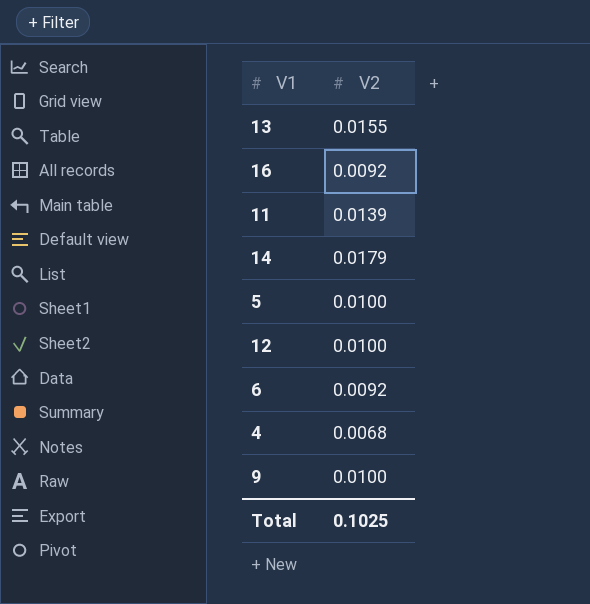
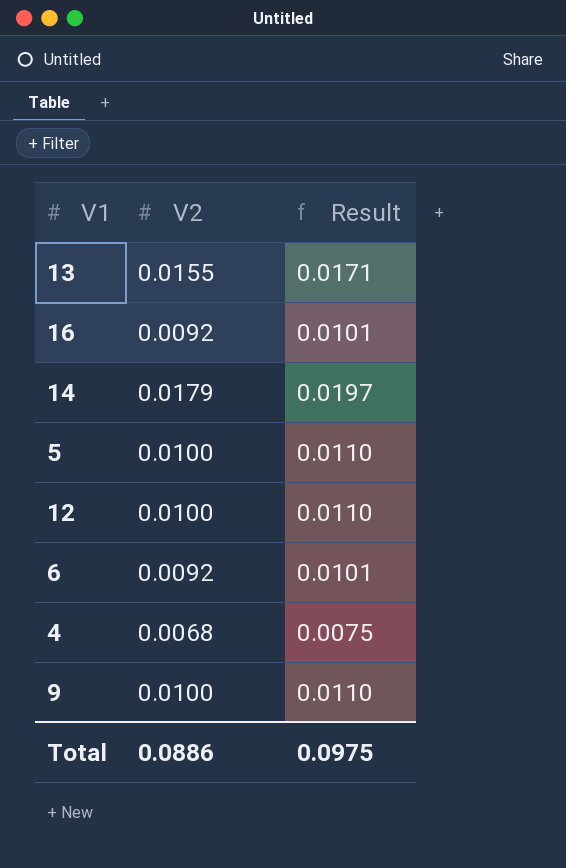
column Result | formula: none -> [V2] * 1.1
row 11: 0.0139 -> none
Total | V2: 0.1025 -> 0.0886

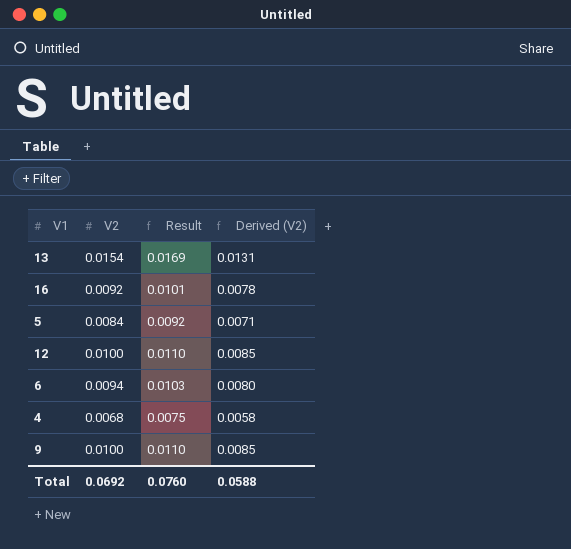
column Derived (V2) | formula: none -> [V2] * 0.85
row 14: 0.0179 | 0.0197 -> none
13 | V2: 0.0155 -> 0.0154
13 | Result: 0.0171 -> 0.0169
5 | V2: 0.0100 -> 0.0084
5 | Result: 0.0110 -> 0.0092
6 | V2: 0.0092 -> 0.0094
6 | Result: 0.0101 -> 0.0103
Total | V2: 0.0886 -> 0.0692
Total | Result: 0.0975 -> 0.0760

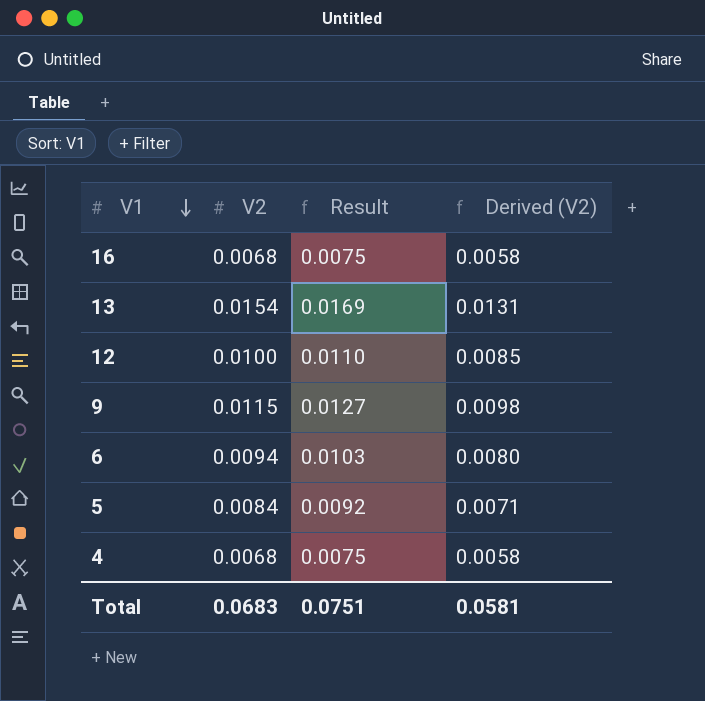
row order: none -> V1 descending
16 | V2: 0.0092 -> 0.0068
16 | Result: 0.0101 -> 0.0075
16 | Derived (V2): 0.0078 -> 0.0058
9 | V2: 0.0100 -> 0.0115
9 | Result: 0.0110 -> 0.0127
9 | Derived (V2): 0.0085 -> 0.0098
Total | V2: 0.0692 -> 0.0683
Total | Result: 0.0760 -> 0.0751
Total | Derived (V2): 0.0588 -> 0.0581

